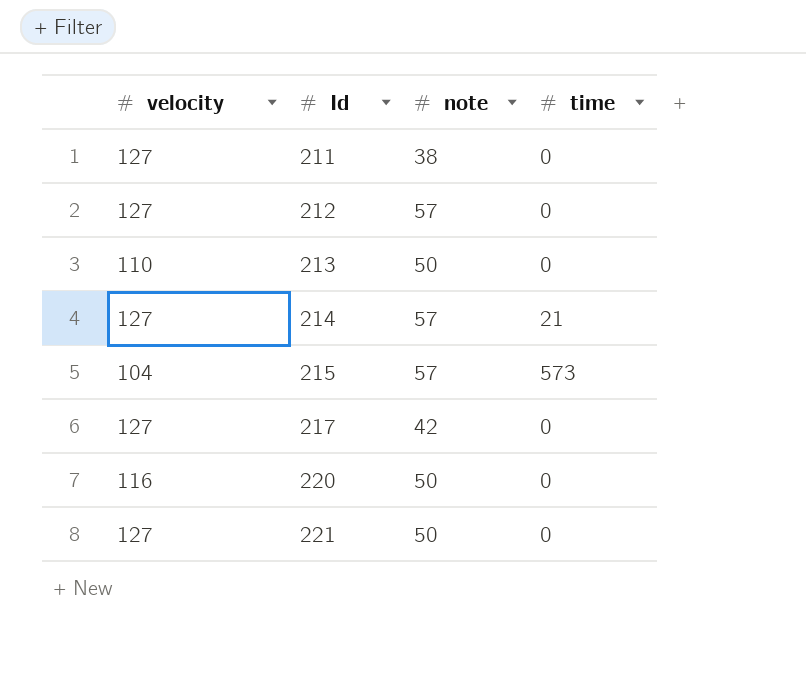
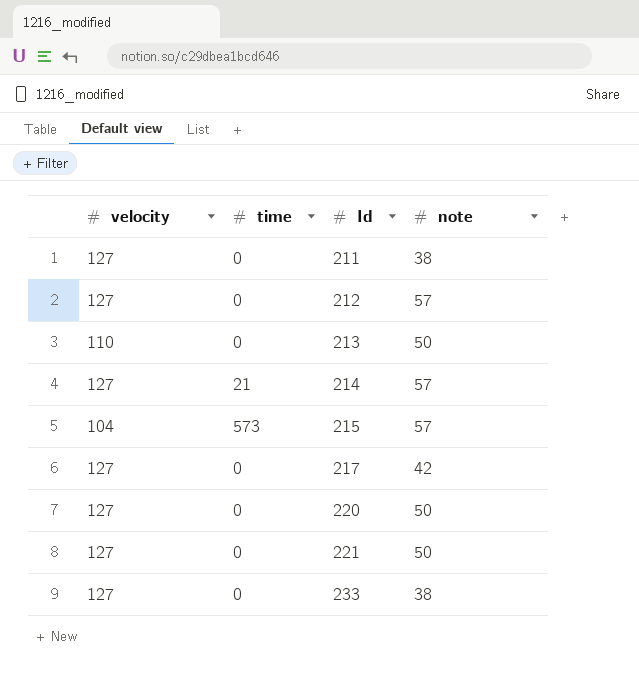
column time | position: 4 -> 2
220 | velocity: 116 -> 127
row 233: none -> 127 | 0 | 38

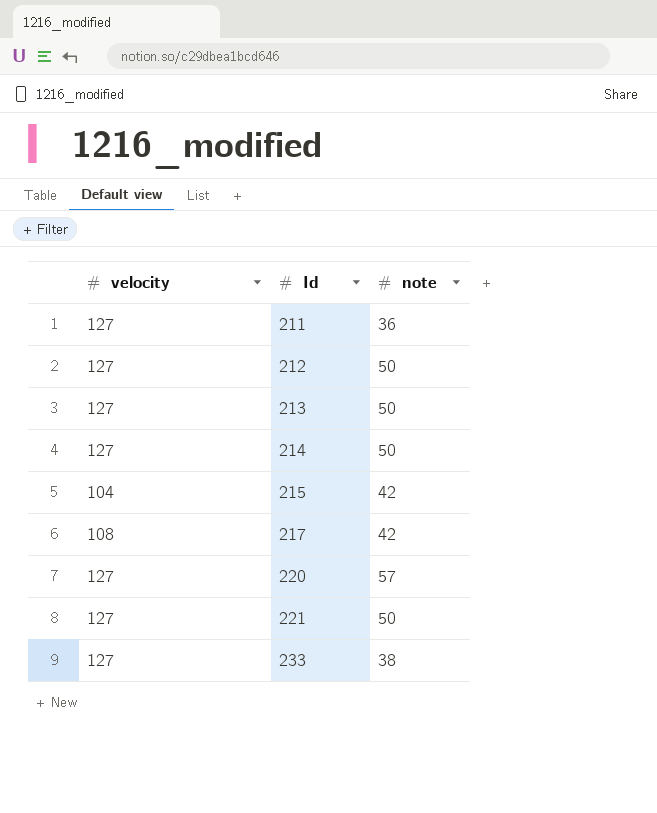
column time | position: 2 -> none
211 | note: 38 -> 36
212 | note: 57 -> 50
213 | velocity: 110 -> 127
214 | note: 57 -> 50
215 | note: 57 -> 42
217 | velocity: 127 -> 108
220 | note: 50 -> 57

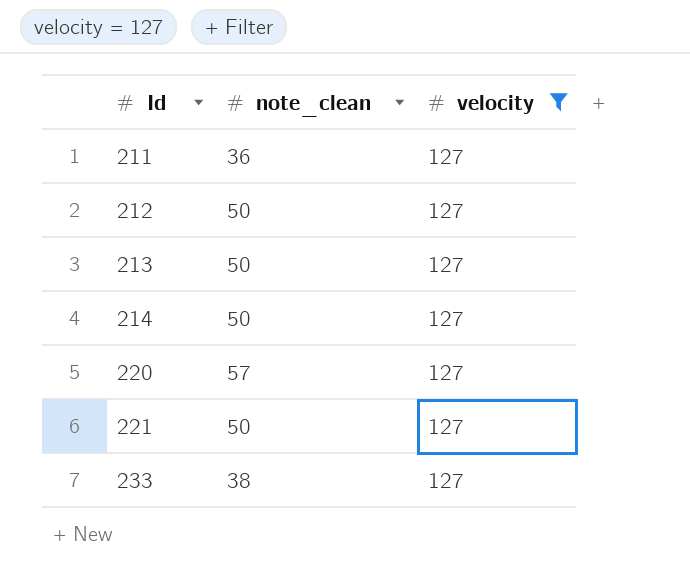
filter: none -> velocity = 127
column name: note -> note_clean
column velocity | position: 1 -> 3

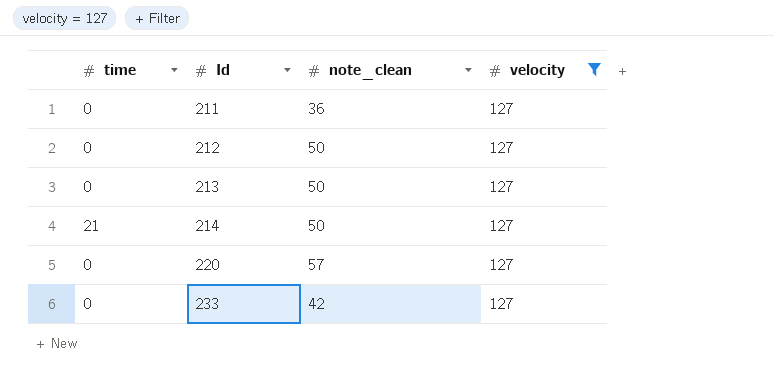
column time | position: none -> 1
row 221: 50 | 127 -> none
233 | note_clean: 38 -> 42

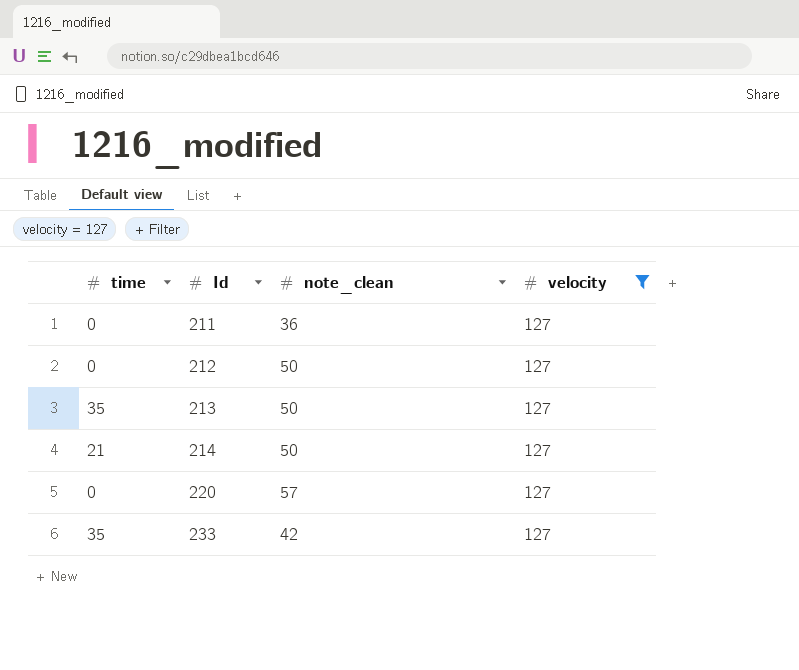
213 | time: 0 -> 35
233 | time: 0 -> 35

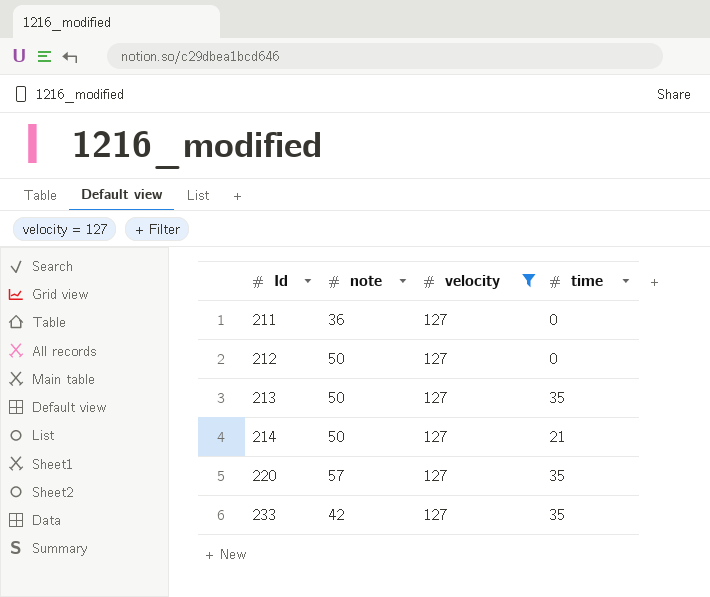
column name: note_clean -> note
column time | position: 1 -> 4
220 | time: 0 -> 35

